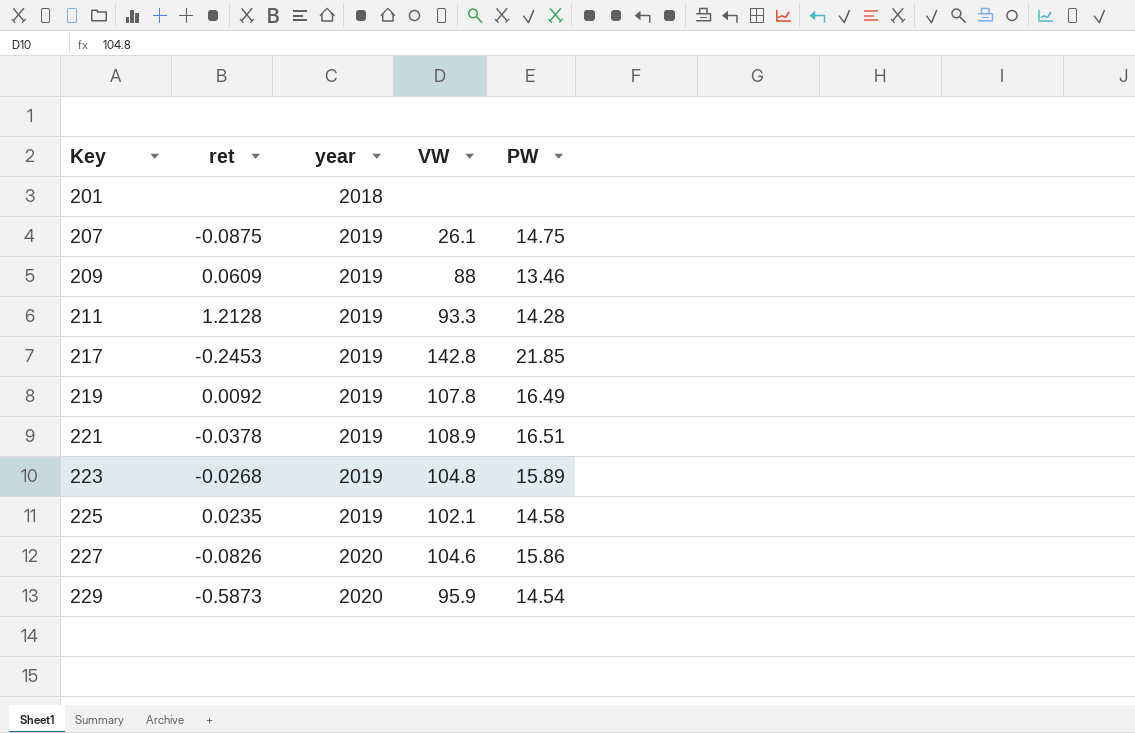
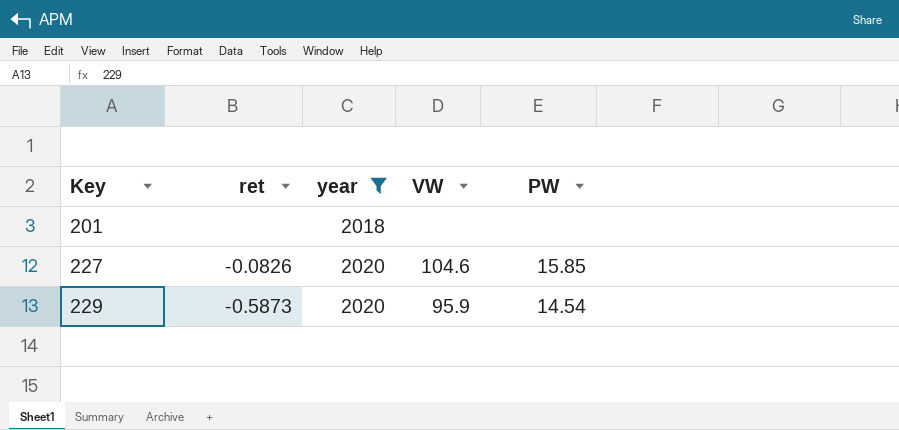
filter: none -> year != 2019
227 | PW: 15.86 -> 15.85

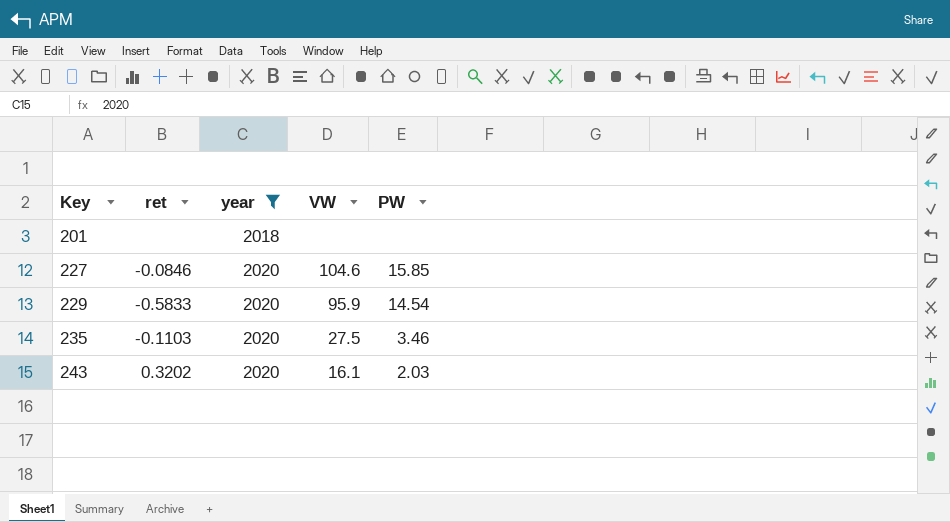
227 | ret: -0.0826 -> -0.0846
229 | ret: -0.5873 -> -0.5833
row 235: none -> -0.1103 | 2020 | 27.5 | 3.46
row 243: none -> 0.3202 | 2020 | 16.1 | 2.03

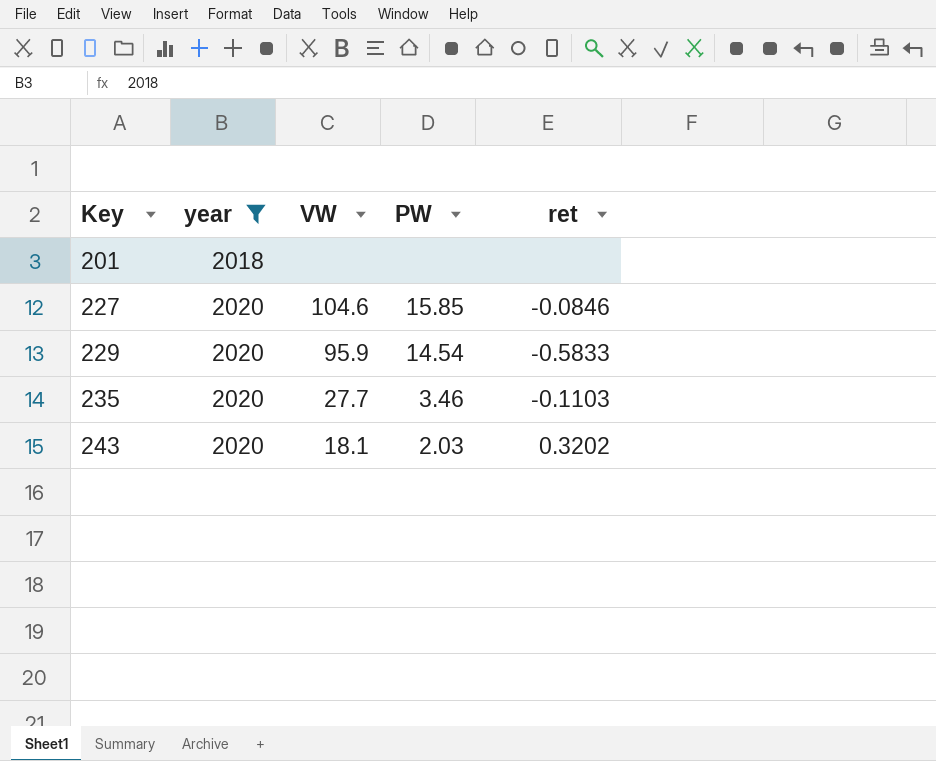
column ret | position: 2 -> 5
235 | VW: 27.5 -> 27.7
243 | VW: 16.1 -> 18.1

